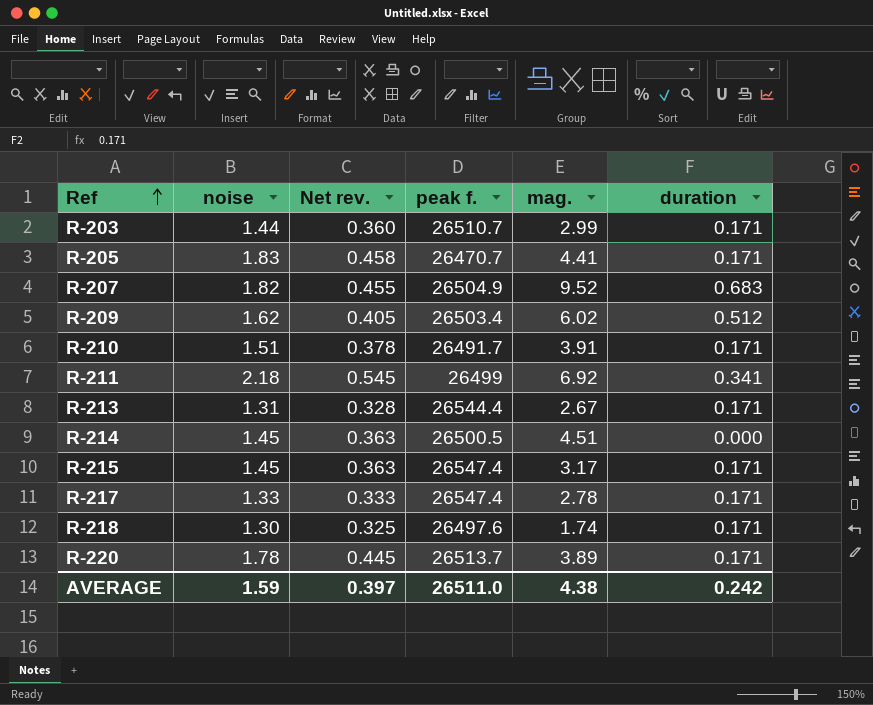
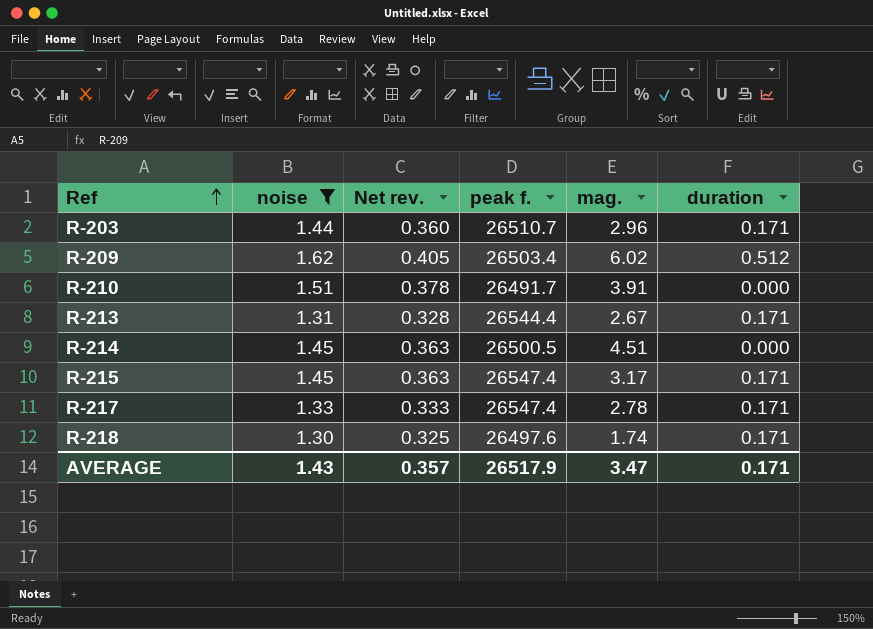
filter: none -> noise <= 1.62
R-203 | mag.: 2.99 -> 2.96
R-210 | duration: 0.171 -> 0.000
AVERAGE | noise: 1.59 -> 1.43
AVERAGE | Net rev.: 0.397 -> 0.357
AVERAGE | peak f.: 26511.0 -> 26517.9
AVERAGE | mag.: 4.38 -> 3.47
AVERAGE | duration: 0.242 -> 0.171

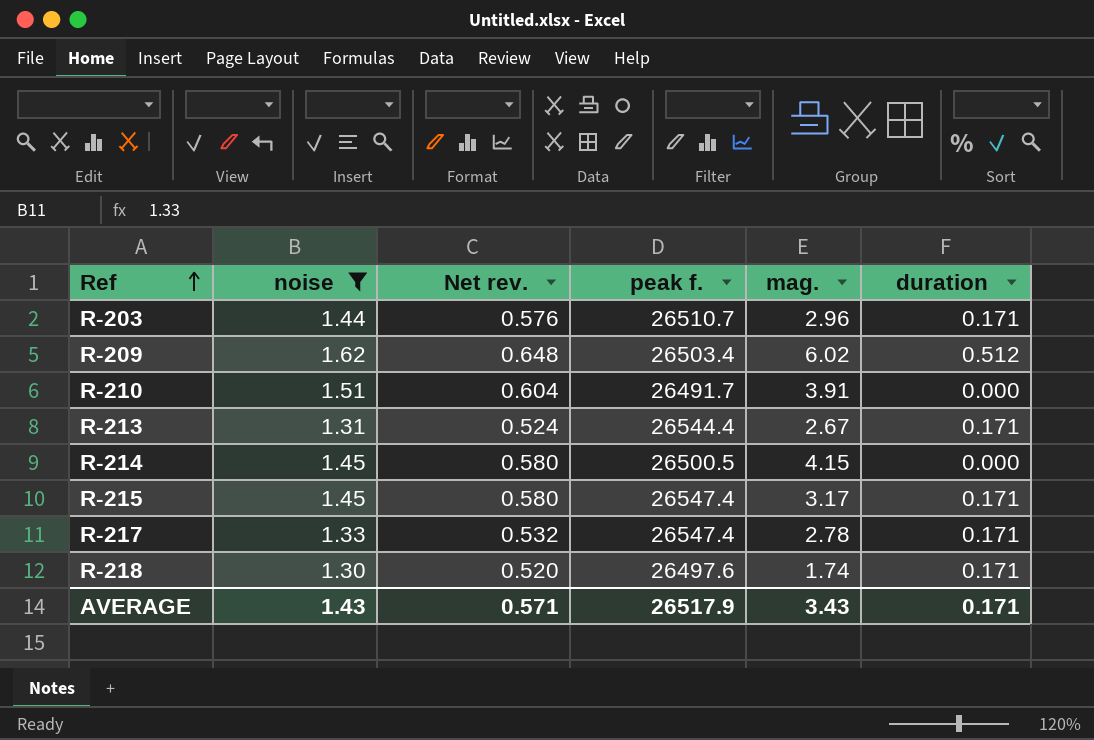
column Net rev. | formula: [noise] * 0.25 -> [noise] * 0.4
R-214 | mag.: 4.51 -> 4.15
AVERAGE | Net rev.: 0.357 -> 0.571
AVERAGE | mag.: 3.47 -> 3.43

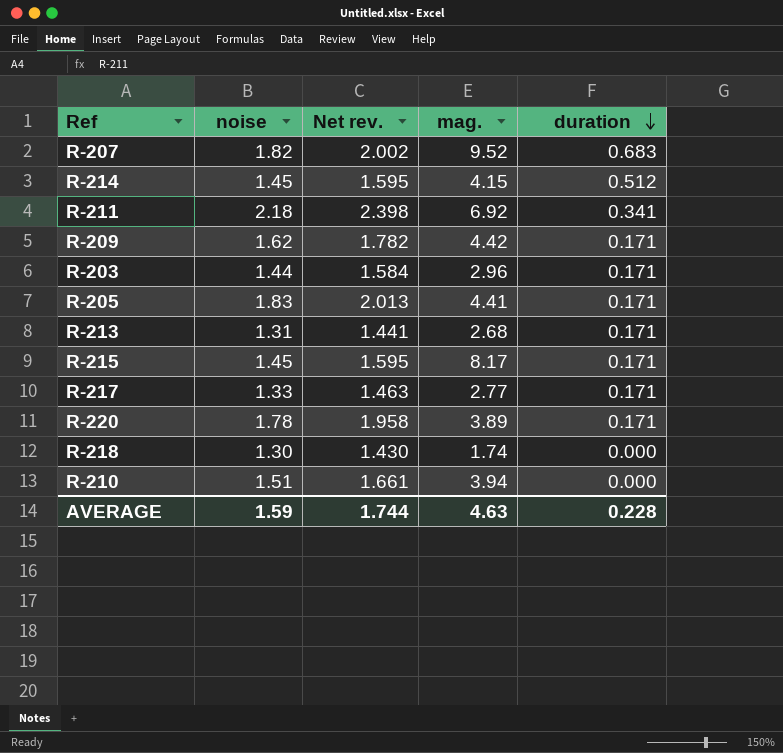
filter: noise <= 1.62 -> none
row order: Ref ascending -> duration descending
column peak f. | position: 4 -> none
column Net rev. | formula: [noise] * 0.4 -> [noise] * 1.1
R-214 | duration: 0.000 -> 0.512
R-209 | mag.: 6.02 -> 4.42
R-209 | duration: 0.512 -> 0.171
R-213 | mag.: 2.67 -> 2.68
R-215 | mag.: 3.17 -> 8.17
R-217 | mag.: 2.78 -> 2.77
R-218 | duration: 0.171 -> 0.000
R-210 | mag.: 3.91 -> 3.94
AVERAGE | noise: 1.43 -> 1.59
AVERAGE | Net rev.: 0.571 -> 1.744
AVERAGE | mag.: 3.43 -> 4.63
AVERAGE | duration: 0.171 -> 0.228

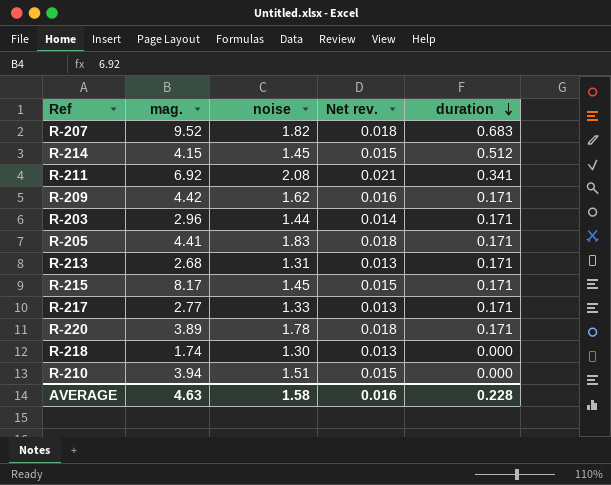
column mag. | position: 4 -> 2
column Net rev. | formula: [noise] * 1.1 -> [noise] * 0.01
R-211 | noise: 2.18 -> 2.08
AVERAGE | noise: 1.59 -> 1.58
AVERAGE | Net rev.: 1.744 -> 0.016

